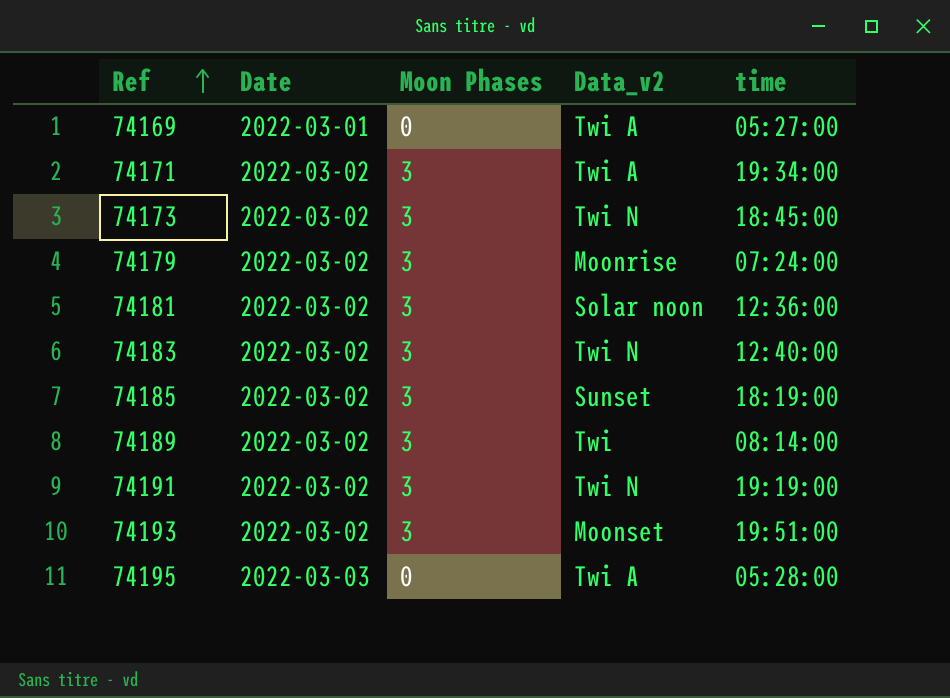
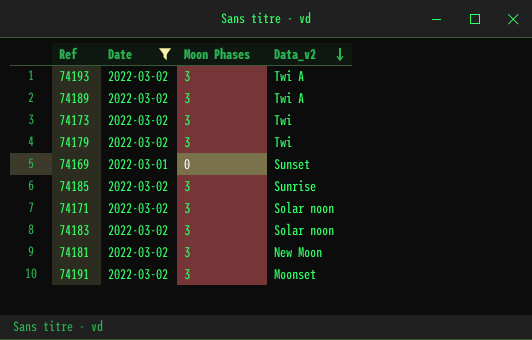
filter: none -> Date != 2022-03-03
row order: Ref ascending -> Data_v2 descending
column time | position: 5 -> none
74193 | Data_v2: Moonset -> Twi A
74189 | Data_v2: Twi -> Twi A
74173 | Data_v2: Twi N -> Twi
74179 | Data_v2: Moonrise -> Twi
74169 | Data_v2: Twi A -> Sunset
74185 | Data_v2: Sunset -> Sunrise
74171 | Data_v2: Twi A -> Solar noon
74183 | Data_v2: Twi N -> Solar noon
74181 | Data_v2: Solar noon -> New Moon
74191 | Data_v2: Twi N -> Moonset

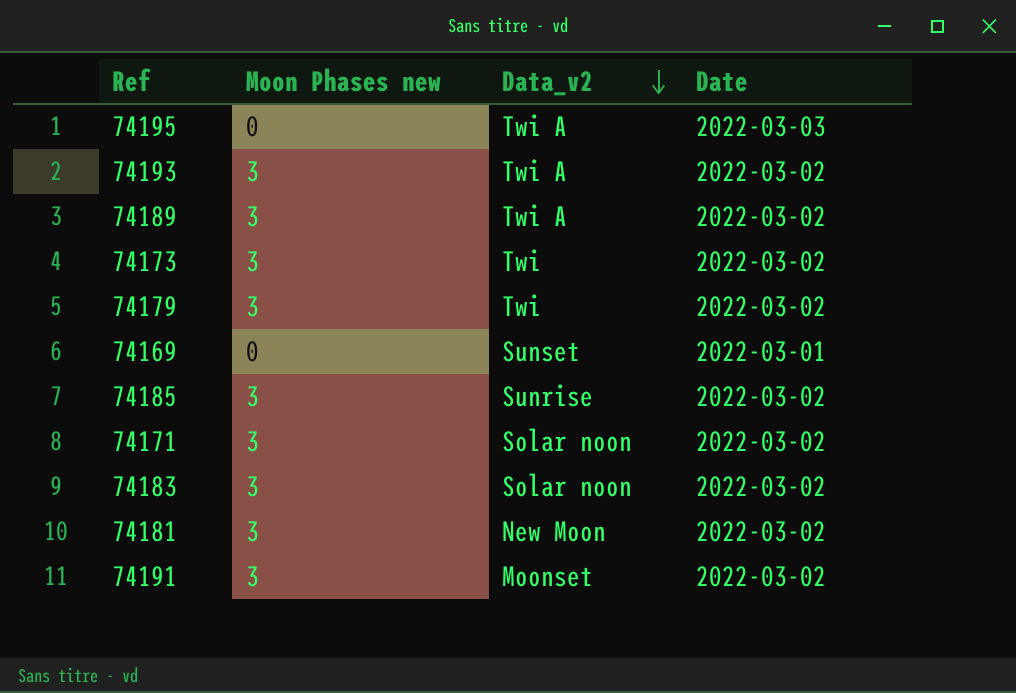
filter: Date != 2022-03-03 -> none
column name: Moon Phases -> Moon Phases new
column Date | position: 2 -> 4

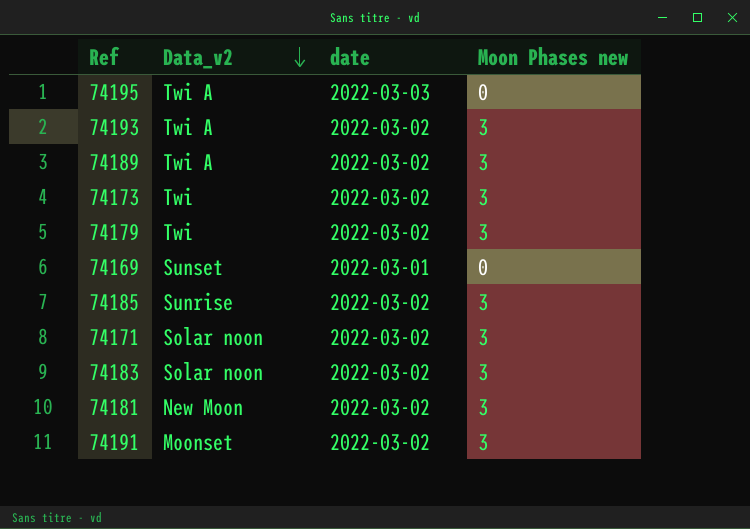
column name: Date -> date
column Moon Phases new | position: 2 -> 4

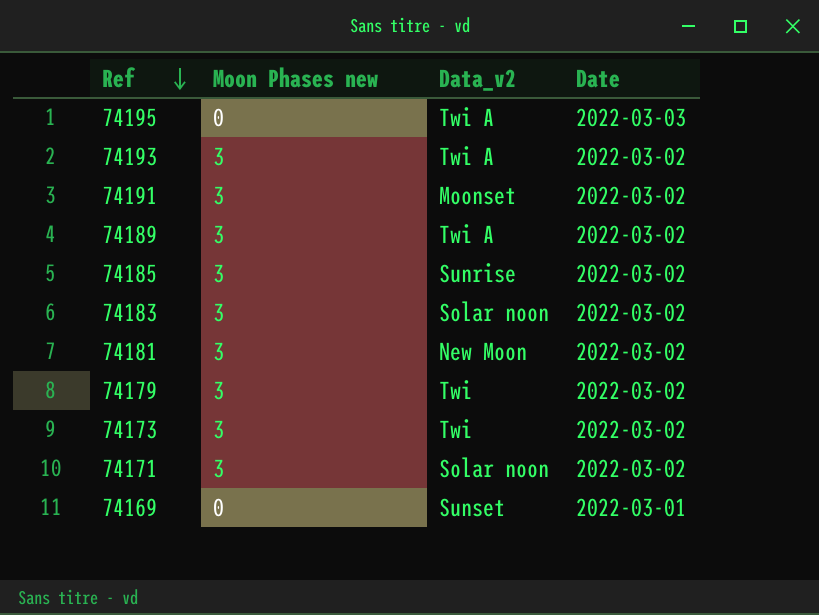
row order: Data_v2 descending -> Ref descending
column Moon Phases new | position: 4 -> 2
column name: date -> Date

